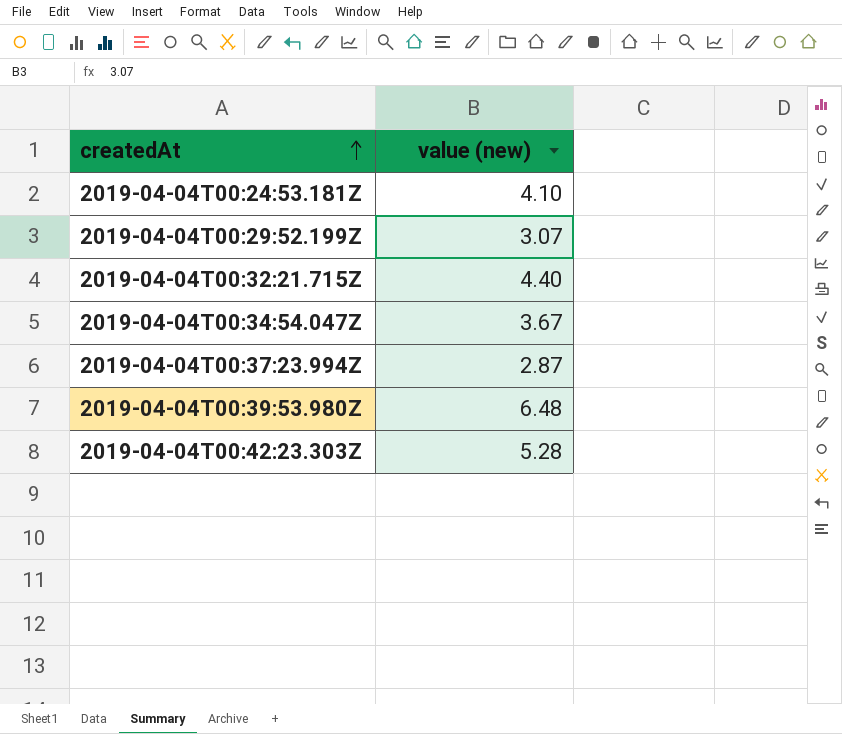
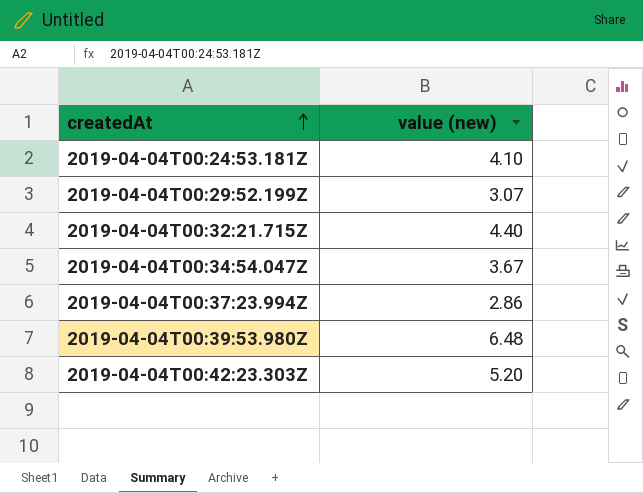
2019-04-04T00:37:23.994Z | value (new): 2.87 -> 2.86
2019-04-04T00:42:23.303Z | value (new): 5.28 -> 5.20

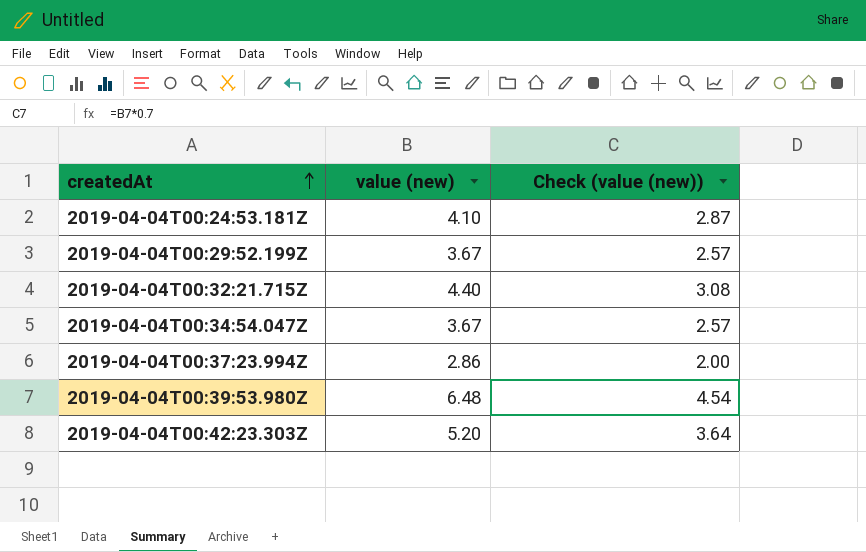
column Check (value (new)) | formula: none -> [value (new)] * 0.7
2019-04-04T00:29:52.199Z | value (new): 3.07 -> 3.67

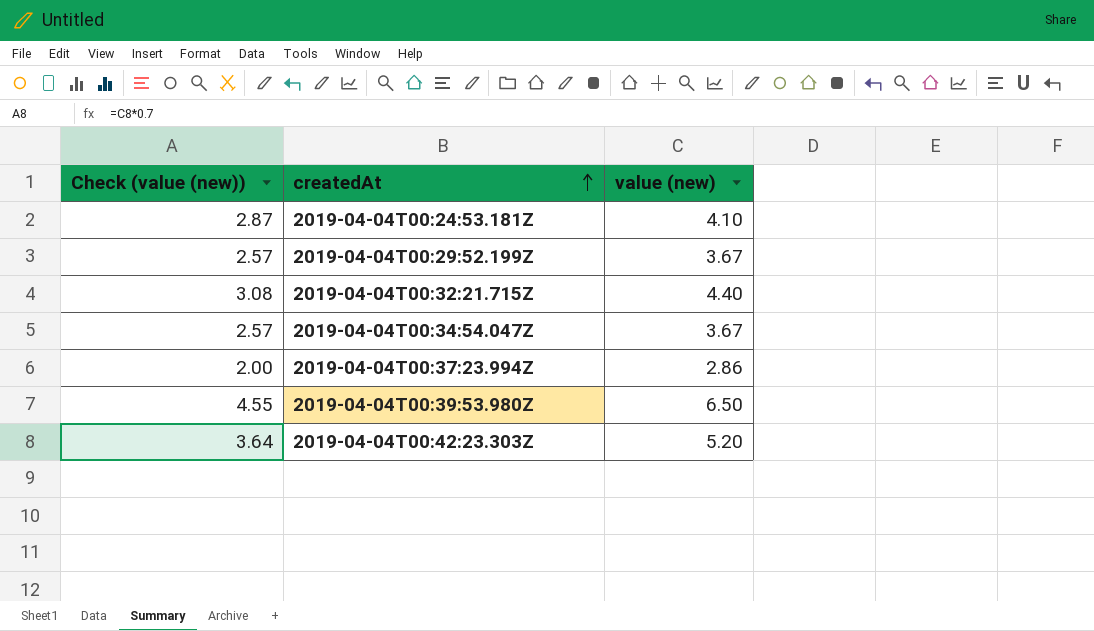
column Check (value (new)) | position: 3 -> 1
2019-04-04T00:39:53.980Z | Check (value (new)): 4.54 -> 4.55
2019-04-04T00:39:53.980Z | value (new): 6.48 -> 6.50

